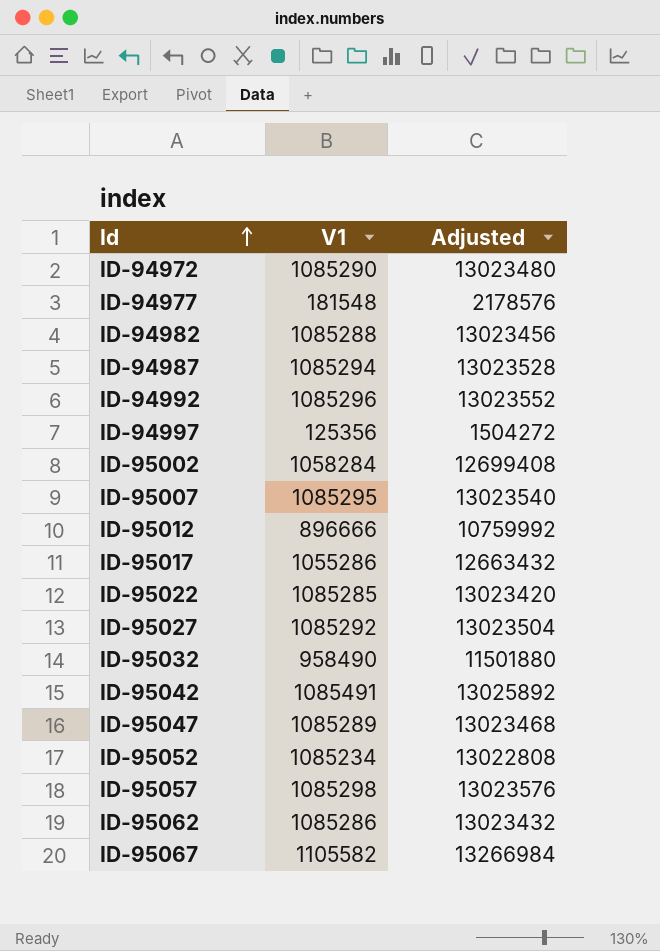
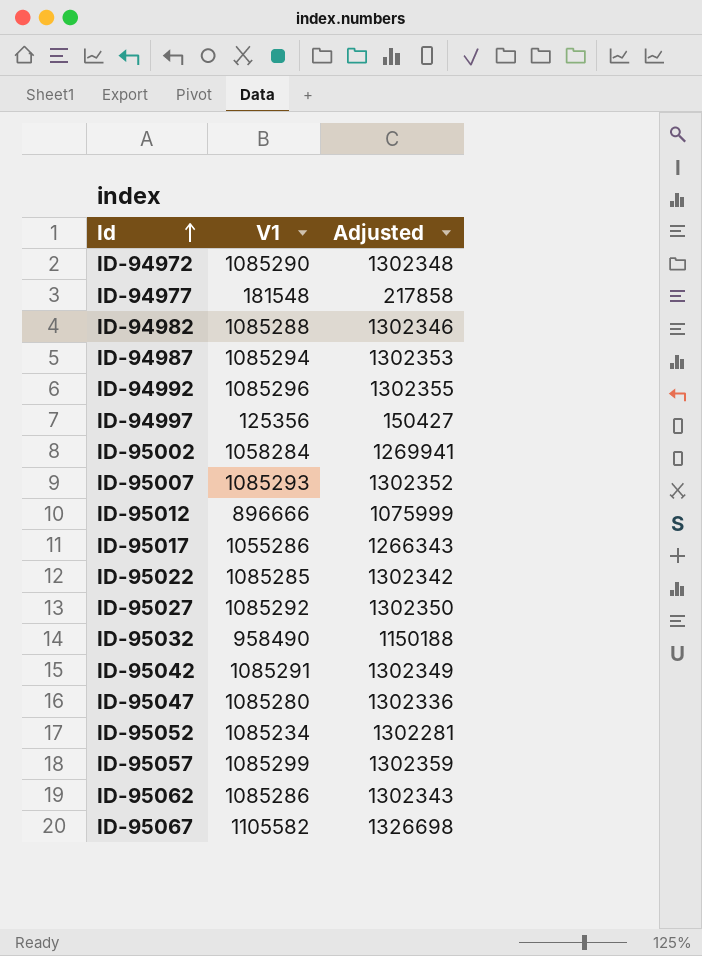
column Adjusted | formula: [V1] * 12 -> [V1] * 1.2
ID-95007 | V1: 1085295 -> 1085293
ID-95042 | V1: 1085491 -> 1085291
ID-95047 | V1: 1085289 -> 1085280
ID-95057 | V1: 1085298 -> 1085299

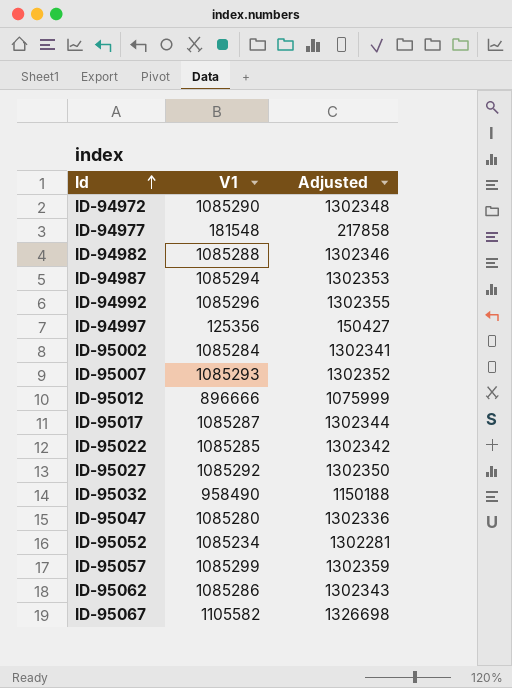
row ID-95042: 1085291 | 1302349 -> none
ID-95002 | V1: 1058284 -> 1085284
ID-95002 | Adjusted: 1269941 -> 1302341
ID-95017 | V1: 1055286 -> 1085287
ID-95017 | Adjusted: 1266343 -> 1302344

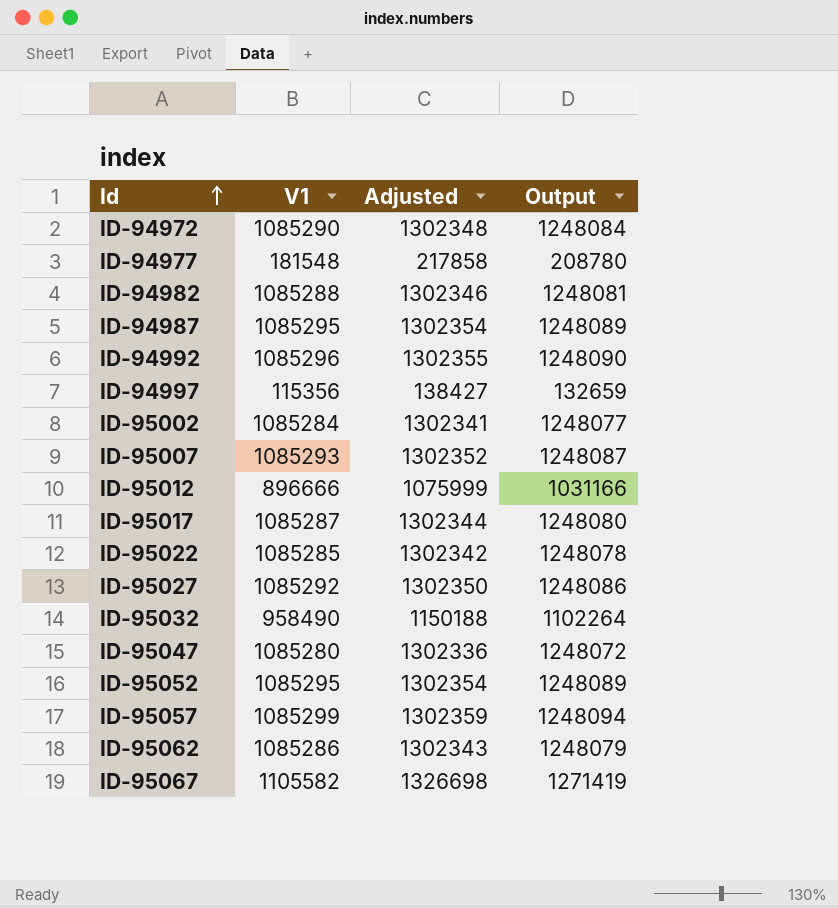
column Output | formula: none -> [V1] * 1.15
ID-94987 | V1: 1085294 -> 1085295
ID-94987 | Adjusted: 1302353 -> 1302354
ID-94997 | V1: 125356 -> 115356
ID-94997 | Adjusted: 150427 -> 138427
ID-95052 | V1: 1085234 -> 1085295
ID-95052 | Adjusted: 1302281 -> 1302354

